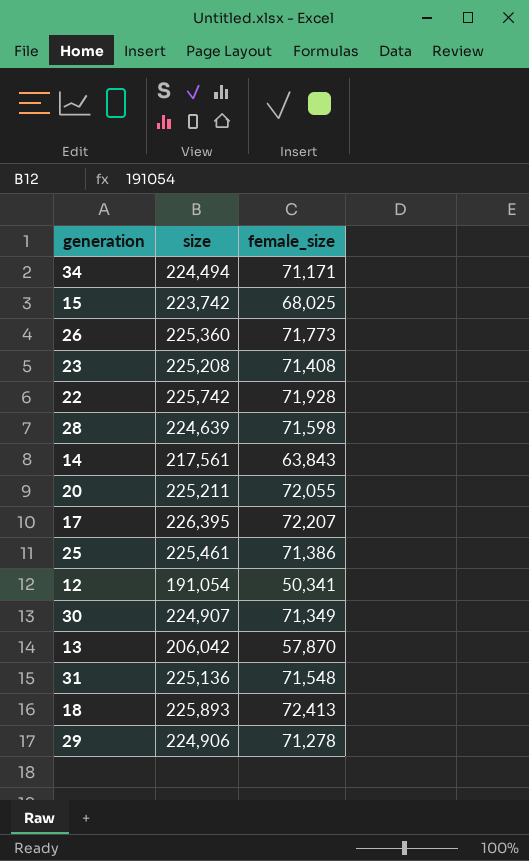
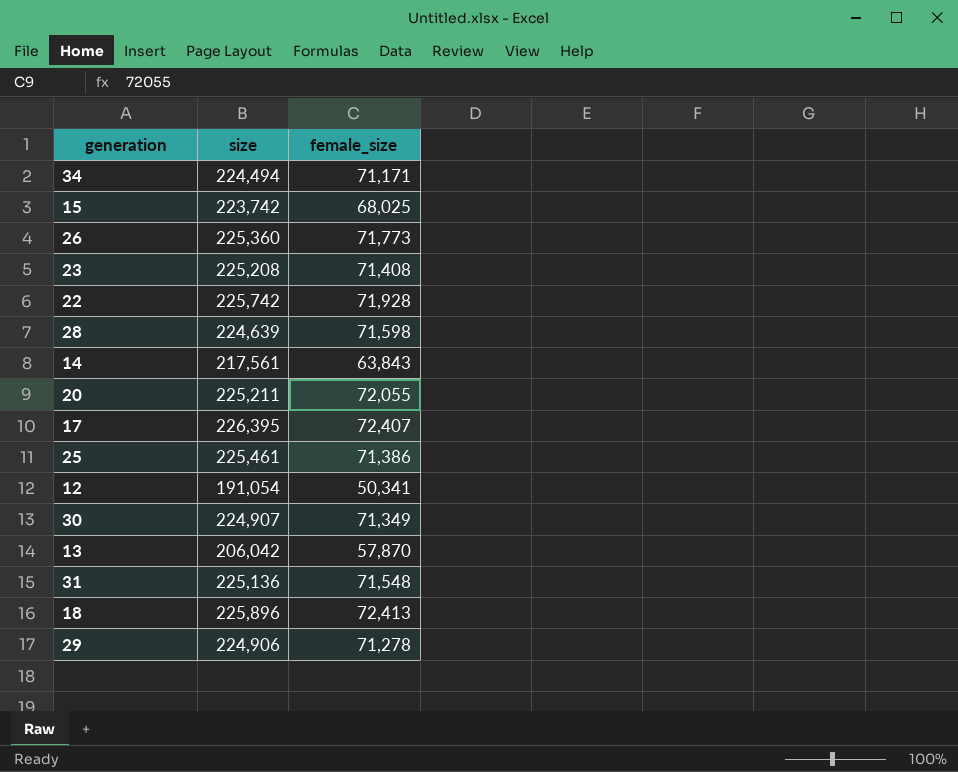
17 | female_size: 72,207 -> 72,407
18 | size: 225,893 -> 225,896

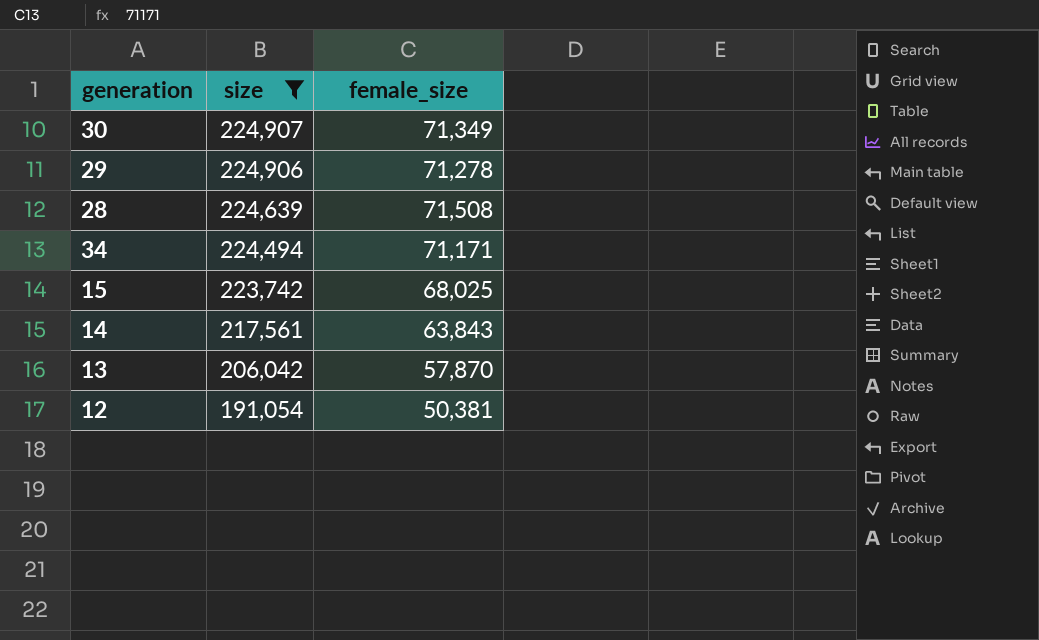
filter: none -> size <= 224,907
row order: none -> size descending
28 | female_size: 71,598 -> 71,508
12 | female_size: 50,341 -> 50,381

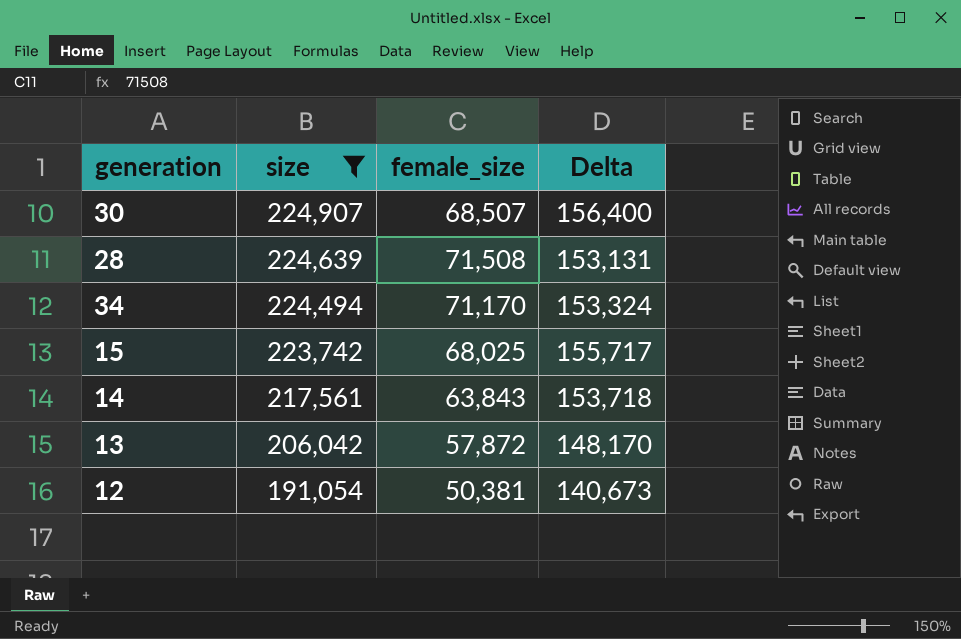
column Delta | formula: none -> [size] - [female_size]
row 29: 224,906 | 71,278 -> none
30 | female_size: 71,349 -> 68,507
34 | female_size: 71,171 -> 71,170
13 | female_size: 57,870 -> 57,872

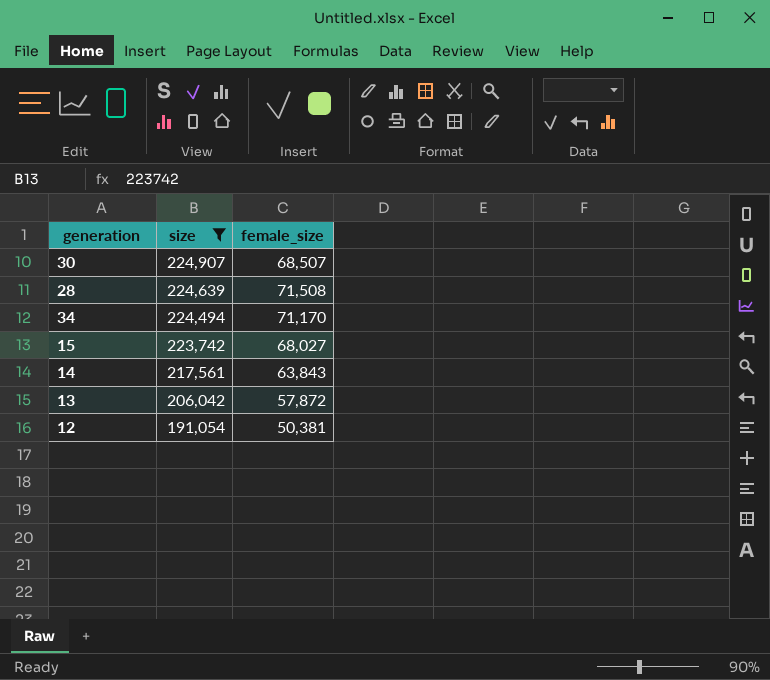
column Delta | formula: [size] - [female_size] -> none
15 | female_size: 68,025 -> 68,027

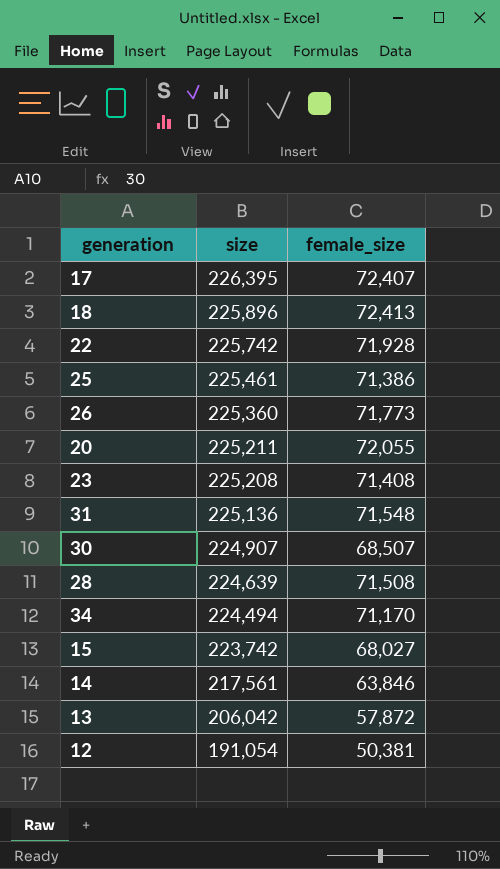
filter: size <= 224,907 -> none
14 | female_size: 63,843 -> 63,846

